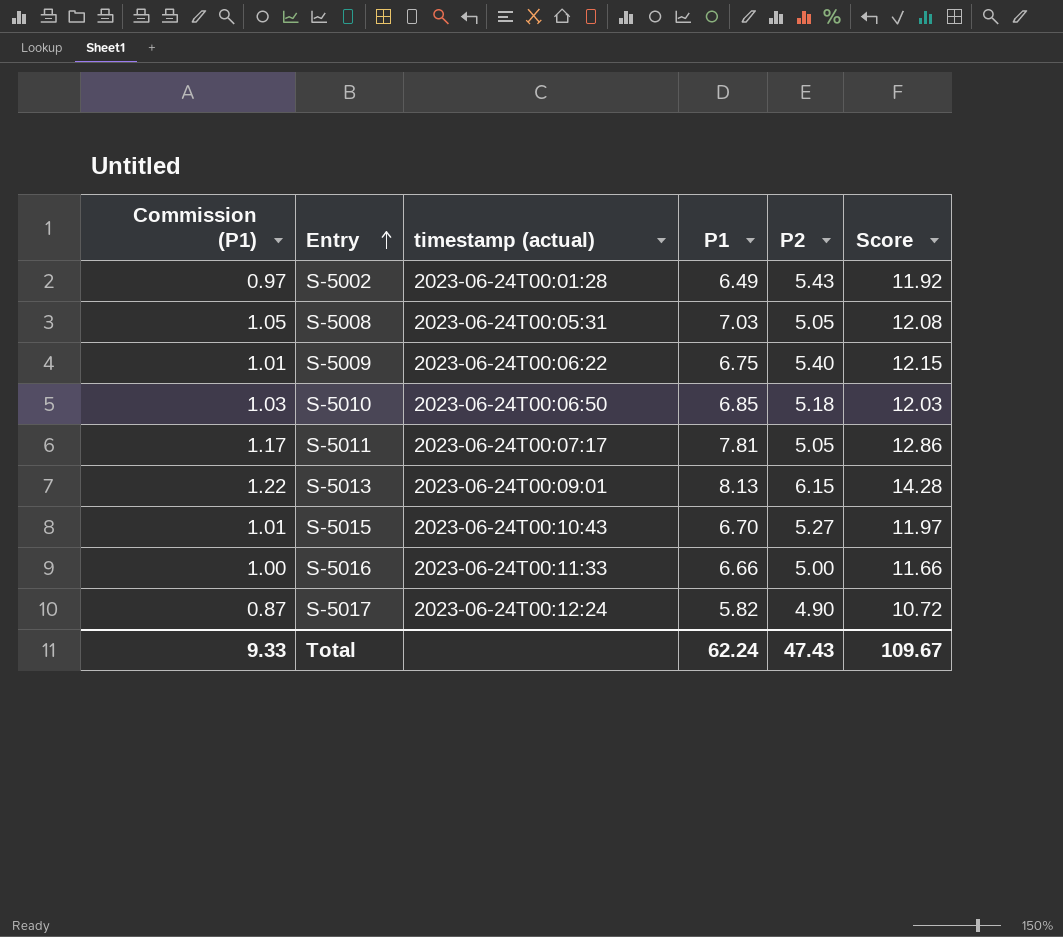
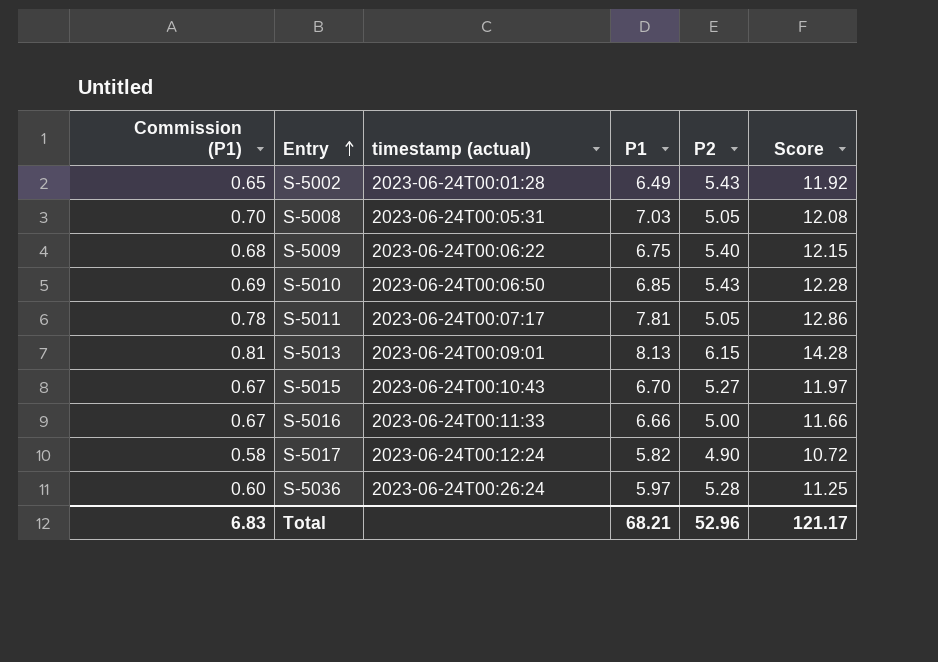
column Commission (P1) | formula: [P1] * 0.15 -> [P1] * 0.1
S-5010 | P2: 5.18 -> 5.43
S-5010 | Score: 12.03 -> 12.28
row S-5036: none -> 0.60 | 2023-06-24T00:26:24 | 5.97 | 5.28 | 11.25
Total | Commission (P1): 9.33 -> 6.83
Total | P1: 62.24 -> 68.21
Total | P2: 47.43 -> 52.96
Total | Score: 109.67 -> 121.17

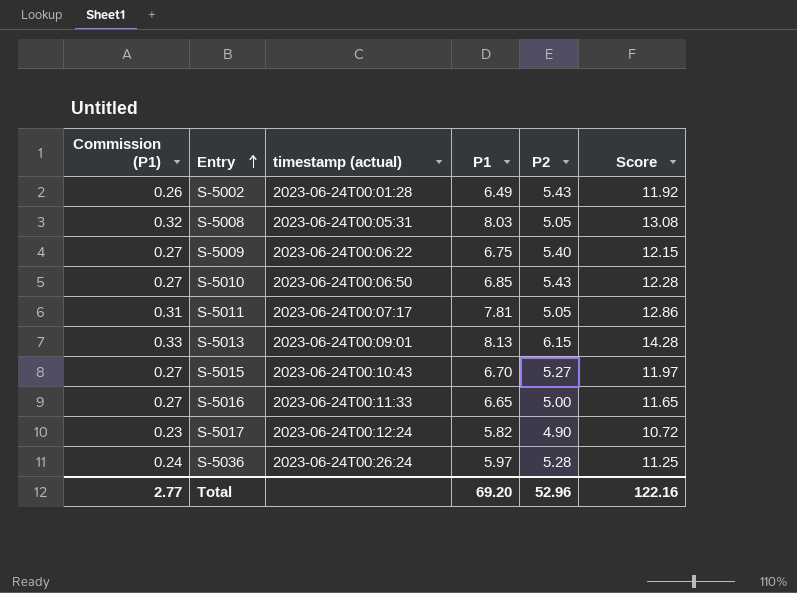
column Commission (P1) | formula: [P1] * 0.1 -> [P1] * 0.04
S-5008 | P1: 7.03 -> 8.03
S-5008 | Score: 12.08 -> 13.08
S-5016 | P1: 6.66 -> 6.65
S-5016 | Score: 11.66 -> 11.65
Total | Commission (P1): 6.83 -> 2.77
Total | P1: 68.21 -> 69.20
Total | Score: 121.17 -> 122.16

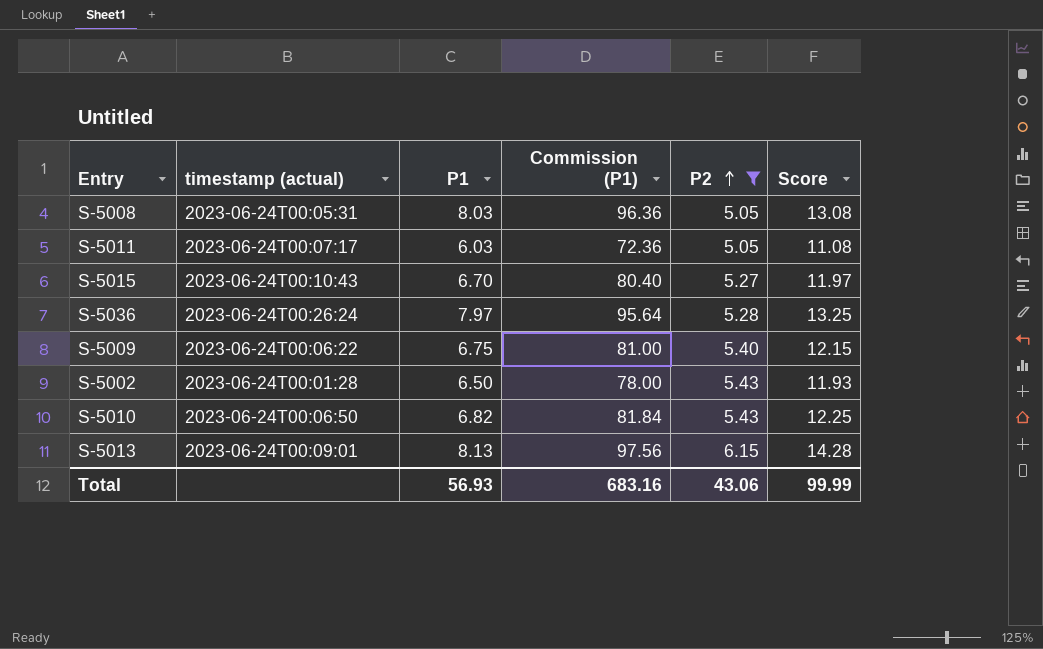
filter: none -> P2 >= 5.05
row order: Entry ascending -> P2 ascending
column Commission (P1) | formula: [P1] * 0.04 -> [P1] * 12
column Commission (P1) | position: 1 -> 4
S-5011 | P1: 7.81 -> 6.03
S-5011 | Score: 12.86 -> 11.08
S-5036 | P1: 5.97 -> 7.97
S-5036 | Score: 11.25 -> 13.25
S-5002 | P1: 6.49 -> 6.50
S-5002 | Score: 11.92 -> 11.93
S-5010 | P1: 6.85 -> 6.82
S-5010 | Score: 12.28 -> 12.25
Total | P1: 69.20 -> 56.93
Total | Commission (P1): 2.77 -> 683.16
Total | P2: 52.96 -> 43.06
Total | Score: 122.16 -> 99.99

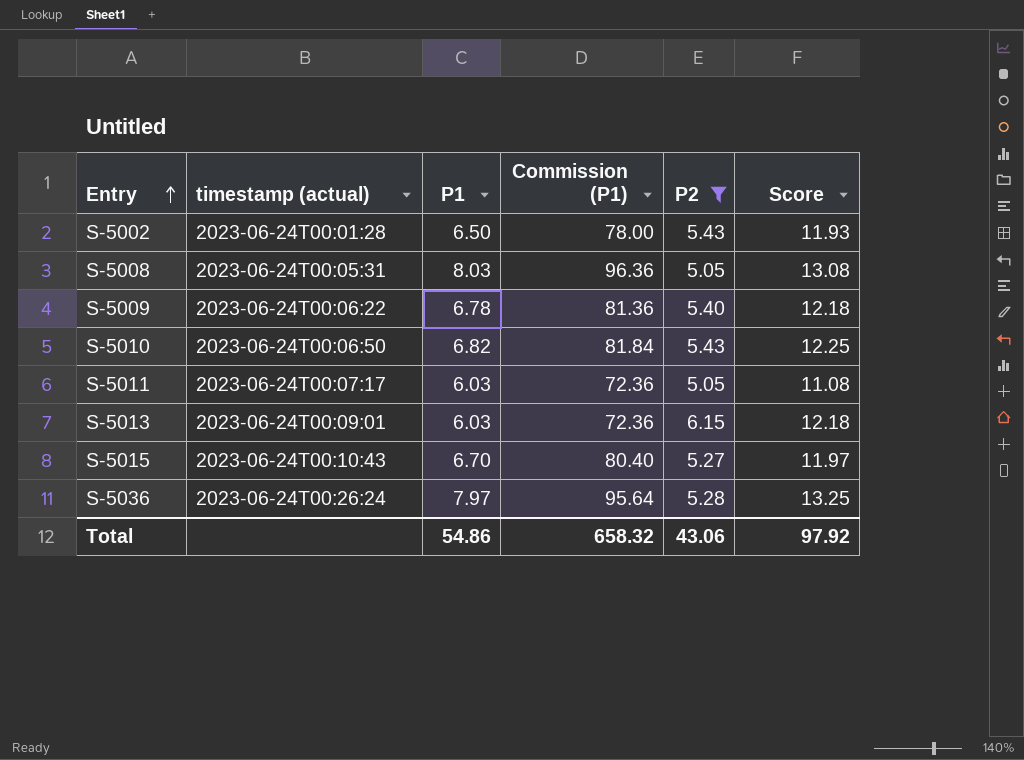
row order: P2 ascending -> Entry ascending
S-5009 | P1: 6.75 -> 6.78
S-5009 | Commission (P1): 81.00 -> 81.36
S-5009 | Score: 12.15 -> 12.18
S-5013 | P1: 8.13 -> 6.03
S-5013 | Commission (P1): 97.56 -> 72.36
S-5013 | Score: 14.28 -> 12.18
Total | P1: 56.93 -> 54.86
Total | Commission (P1): 683.16 -> 658.32
Total | Score: 99.99 -> 97.92

